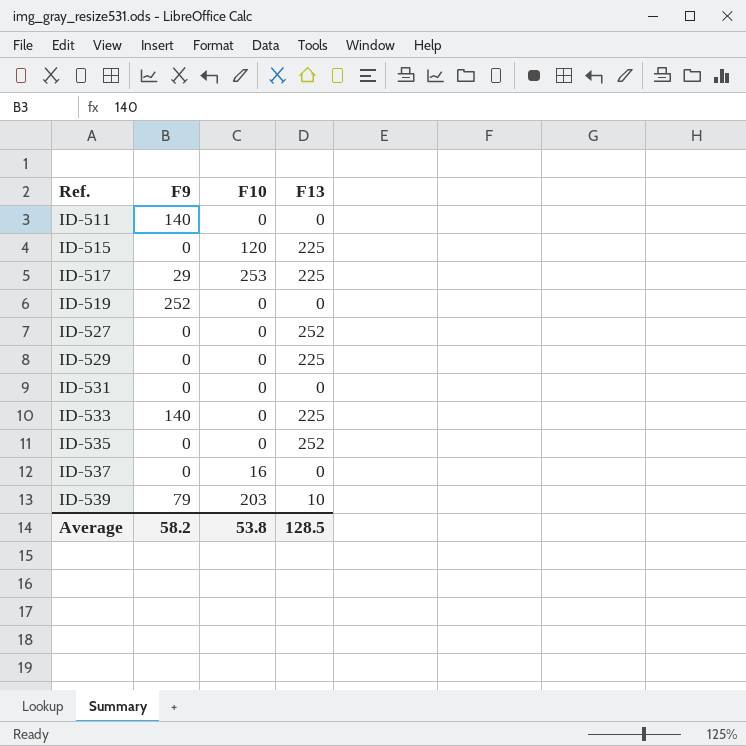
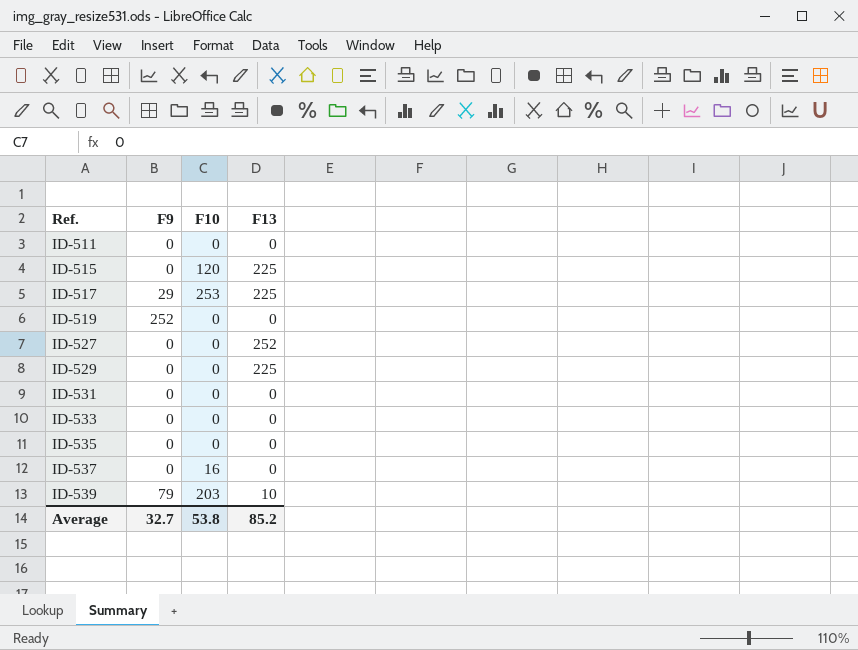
ID-511 | F9: 140 -> 0
ID-533 | F9: 140 -> 0
ID-533 | F13: 225 -> 0
ID-535 | F13: 252 -> 0
Average | F9: 58.2 -> 32.7
Average | F13: 128.5 -> 85.2

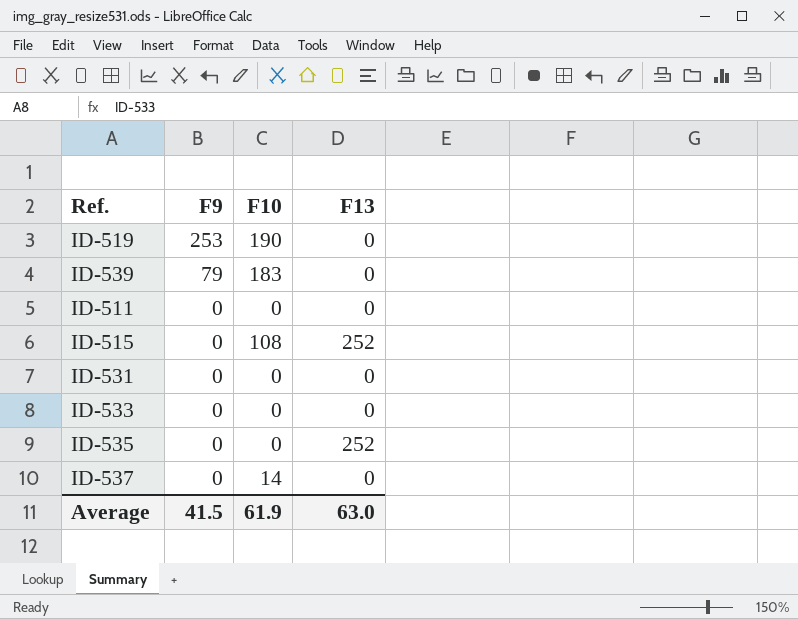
row order: Ref. ascending -> F9 descending
row ID-517: 29 | 253 | 225 -> none
row ID-527: 0 | 0 | 252 -> none
row ID-529: 0 | 0 | 225 -> none
ID-519 | F9: 252 -> 253
ID-519 | F10: 0 -> 190
ID-539 | F10: 203 -> 183
ID-539 | F13: 10 -> 0
ID-515 | F10: 120 -> 108
ID-515 | F13: 225 -> 252
ID-535 | F13: 0 -> 252
ID-537 | F10: 16 -> 14
Average | F9: 32.7 -> 41.5
Average | F10: 53.8 -> 61.9
Average | F13: 85.2 -> 63.0

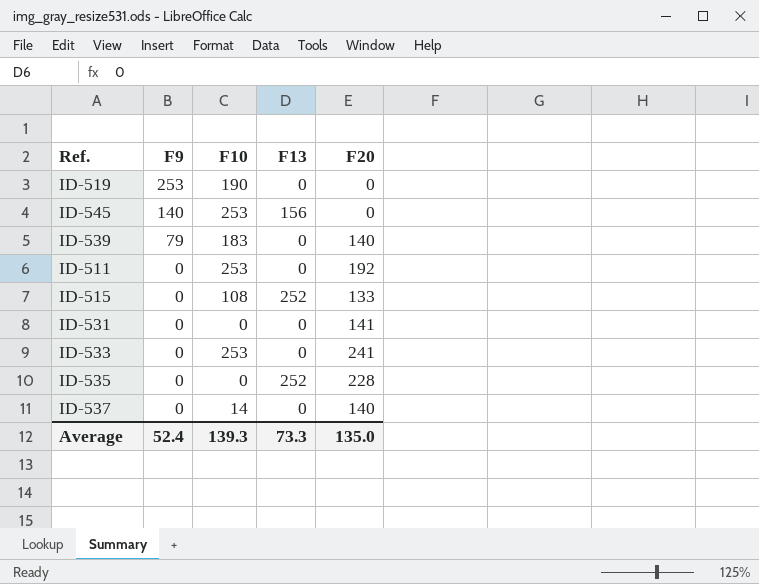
column F20 | position: none -> 5
row ID-545: none -> 140 | 253 | 156 | 0
ID-511 | F10: 0 -> 253
ID-533 | F10: 0 -> 253
Average | F9: 41.5 -> 52.4
Average | F10: 61.9 -> 139.3
Average | F13: 63.0 -> 73.3

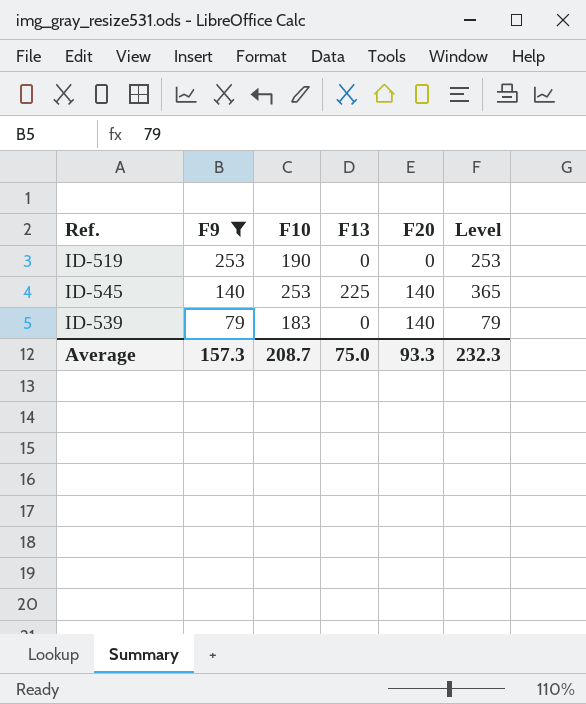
filter: none -> F9 != 0
column Level | formula: none -> [F9] + [F13]
ID-545 | F13: 156 -> 225
ID-545 | F20: 0 -> 140
Average | F9: 52.4 -> 157.3
Average | F10: 139.3 -> 208.7
Average | F13: 73.3 -> 75.0
Average | F20: 135.0 -> 93.3

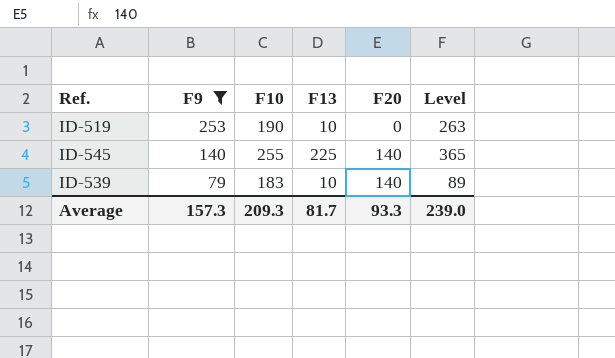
ID-519 | F13: 0 -> 10
ID-519 | Level: 253 -> 263
ID-545 | F10: 253 -> 255
ID-539 | F13: 0 -> 10
ID-539 | Level: 79 -> 89
Average | F10: 208.7 -> 209.3
Average | F13: 75.0 -> 81.7
Average | Level: 232.3 -> 239.0

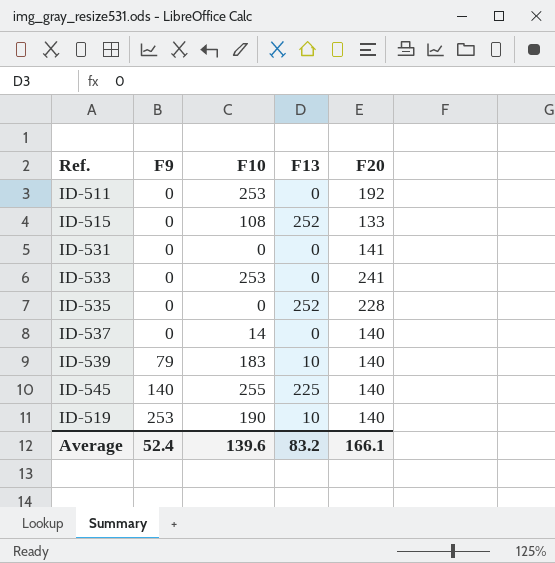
filter: F9 != 0 -> none
row order: F9 descending -> F9 ascending
column Level | formula: [F9] + [F13] -> none
ID-519 | F20: 0 -> 140
Average | F9: 157.3 -> 52.4
Average | F10: 209.3 -> 139.6
Average | F13: 81.7 -> 83.2
Average | F20: 93.3 -> 166.1

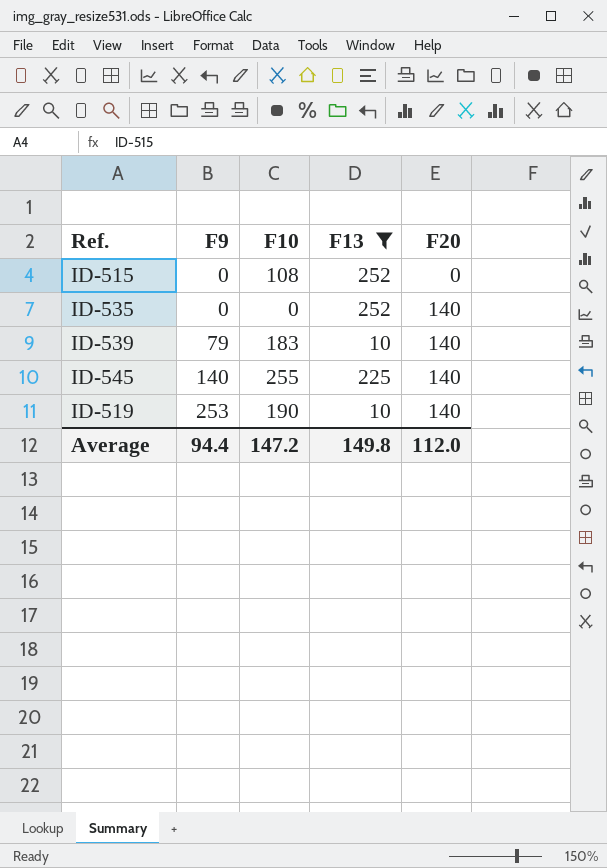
filter: none -> F13 != 0
ID-515 | F20: 133 -> 0
ID-535 | F20: 228 -> 140
Average | F9: 52.4 -> 94.4
Average | F10: 139.6 -> 147.2
Average | F13: 83.2 -> 149.8
Average | F20: 166.1 -> 112.0

